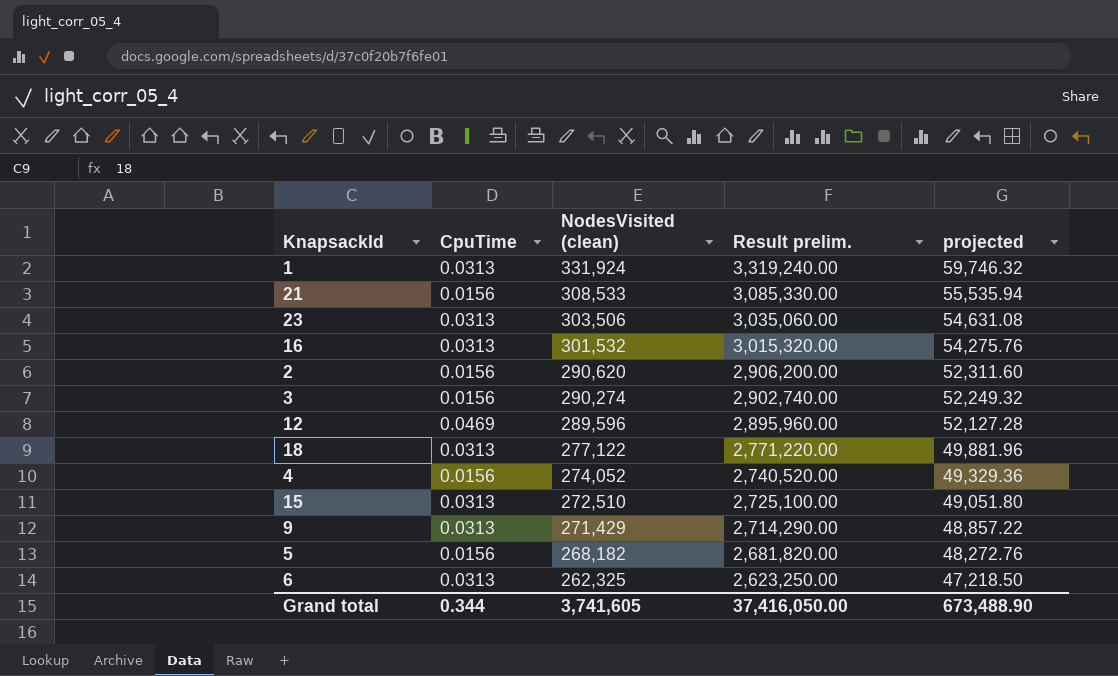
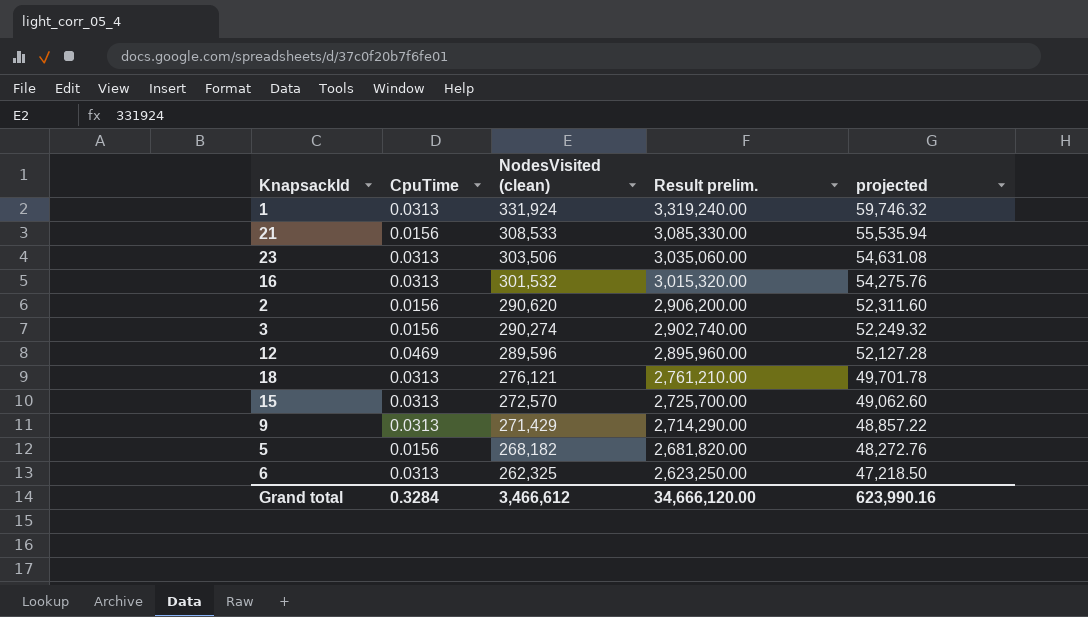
row 4: 0.0156 | 274,052 | 2,740,520.00 | 49,329.36 -> none
18 | NodesVisited (clean): 277,122 -> 276,121
18 | Result prelim.: 2,771,220.00 -> 2,761,210.00
18 | projected: 49,881.96 -> 49,701.78
15 | NodesVisited (clean): 272,510 -> 272,570
15 | Result prelim.: 2,725,100.00 -> 2,725,700.00
15 | projected: 49,051.80 -> 49,062.60
Grand total | CpuTime: 0.344 -> 0.3284
Grand total | NodesVisited (clean): 3,741,605 -> 3,466,612
Grand total | Result prelim.: 37,416,050.00 -> 34,666,120.00
Grand total | projected: 673,488.90 -> 623,990.16

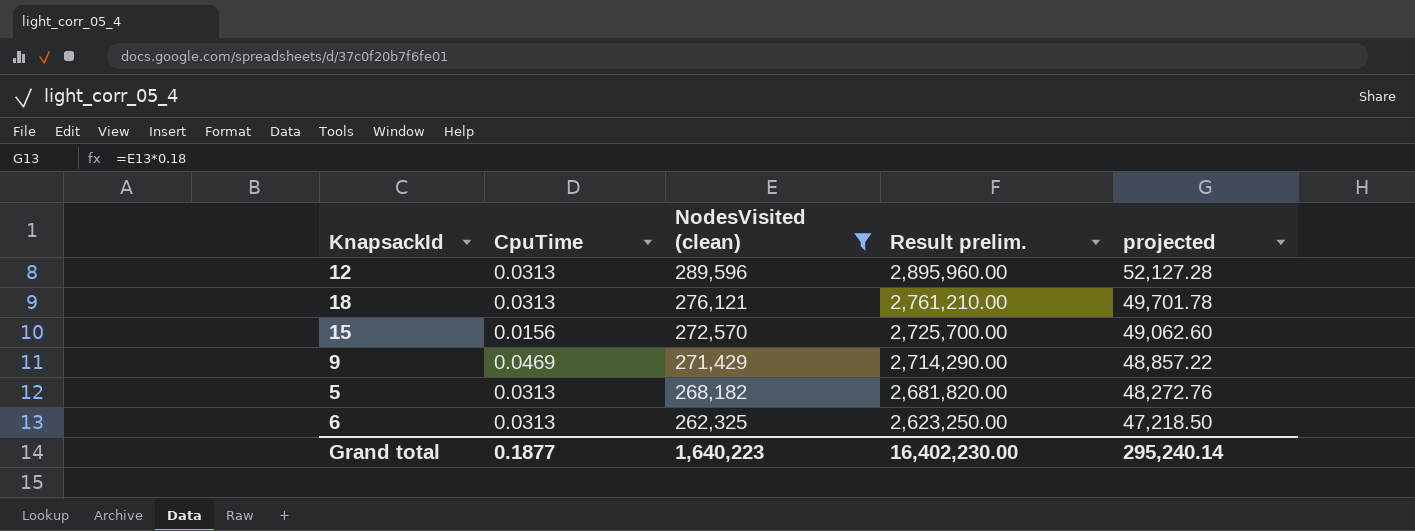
filter: none -> NodesVisited (clean) <= 289,596
12 | CpuTime: 0.0469 -> 0.0313
15 | CpuTime: 0.0313 -> 0.0156
9 | CpuTime: 0.0313 -> 0.0469
5 | CpuTime: 0.0156 -> 0.0313
Grand total | CpuTime: 0.3284 -> 0.1877
Grand total | NodesVisited (clean): 3,466,612 -> 1,640,223
Grand total | Result prelim.: 34,666,120.00 -> 16,402,230.00
Grand total | projected: 623,990.16 -> 295,240.14

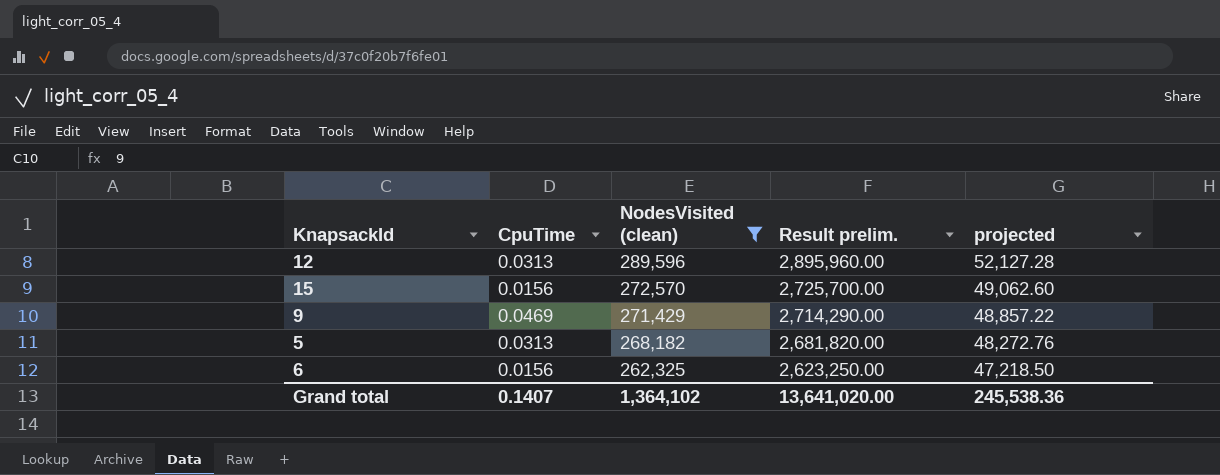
row 18: 0.0313 | 276,121 | 2,761,210.00 | 49,701.78 -> none
6 | CpuTime: 0.0313 -> 0.0156
Grand total | CpuTime: 0.1877 -> 0.1407
Grand total | NodesVisited (clean): 1,640,223 -> 1,364,102
Grand total | Result prelim.: 16,402,230.00 -> 13,641,020.00
Grand total | projected: 295,240.14 -> 245,538.36

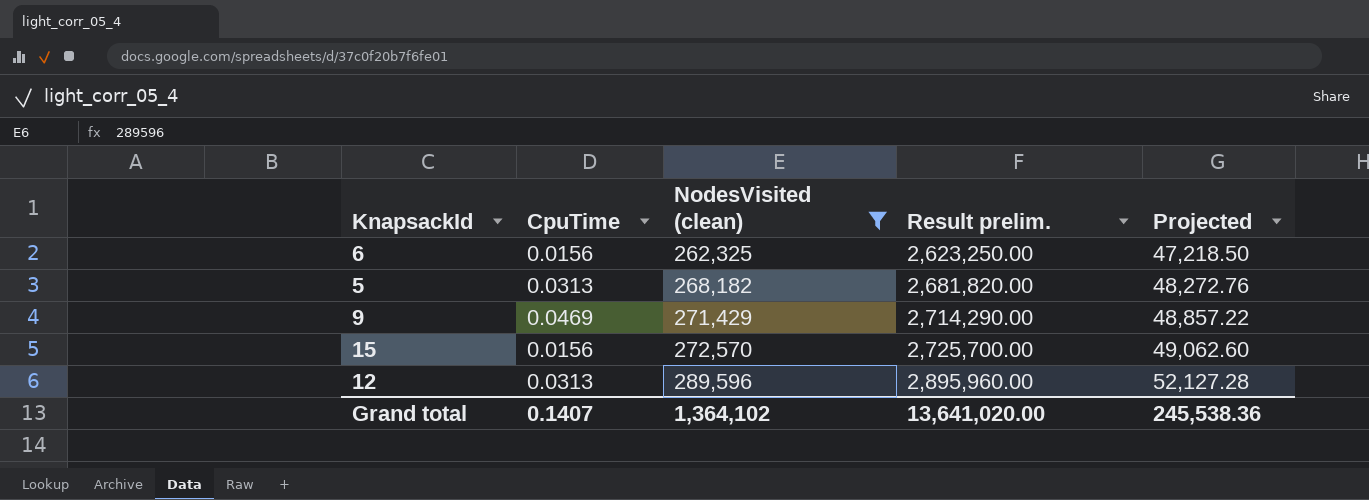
row order: NodesVisited (clean) descending -> NodesVisited (clean) ascending
column name: projected -> Projected

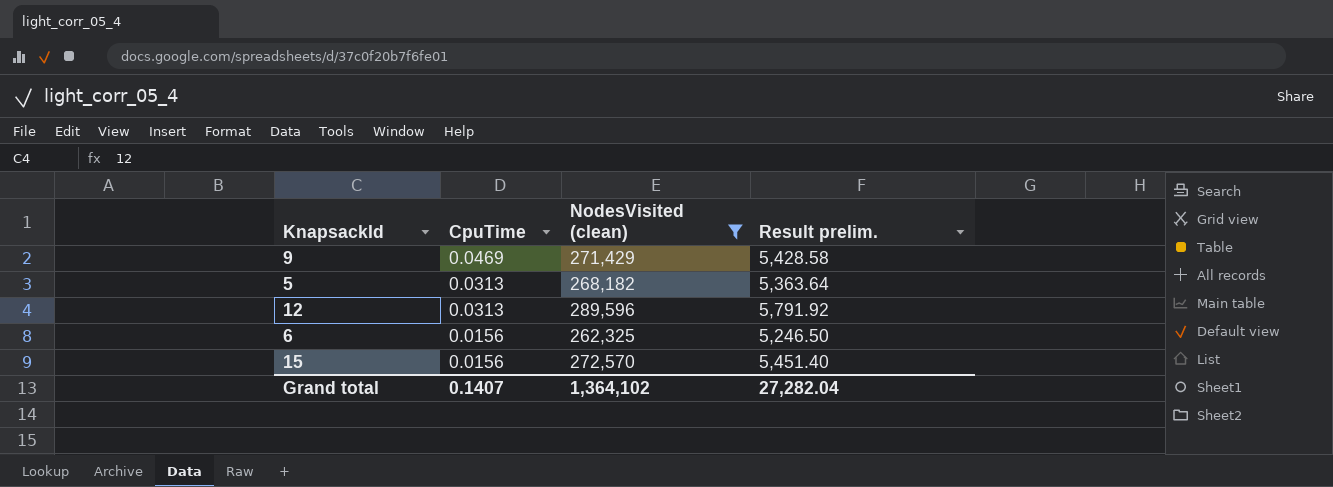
row order: NodesVisited (clean) ascending -> CpuTime descending
column Projected | formula: [NodesVisited (clean)] * 0.18 -> none
column Result prelim. | formula: [NodesVisited (clean)] * 10 -> [NodesVisited (clean)] * 0.02
Grand total | Result prelim.: 13,641,020.00 -> 27,282.04

